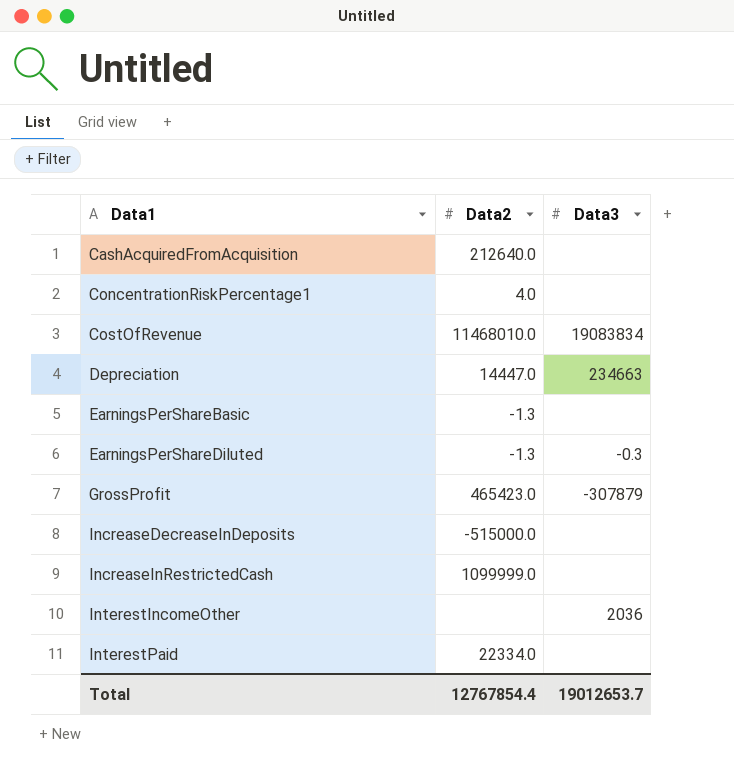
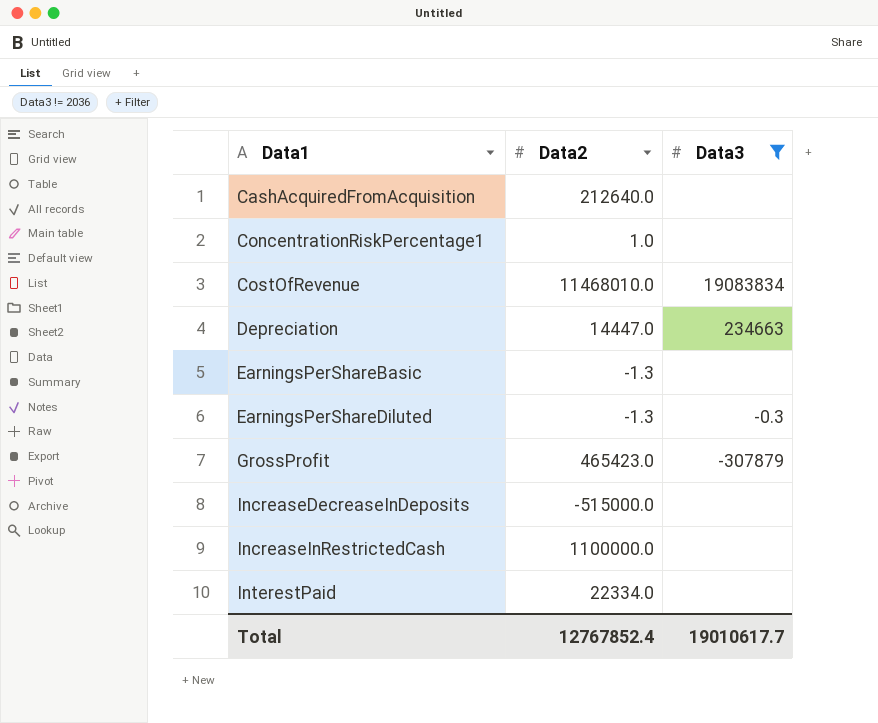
filter: none -> Data3 != 2036
ConcentrationRiskPercentage1 | Data2: 4.0 -> 1.0
IncreaseInRestrictedCash | Data2: 1099999.0 -> 1100000.0
Total | Data2: 12767854.4 -> 12767852.4
Total | Data3: 19012653.7 -> 19010617.7

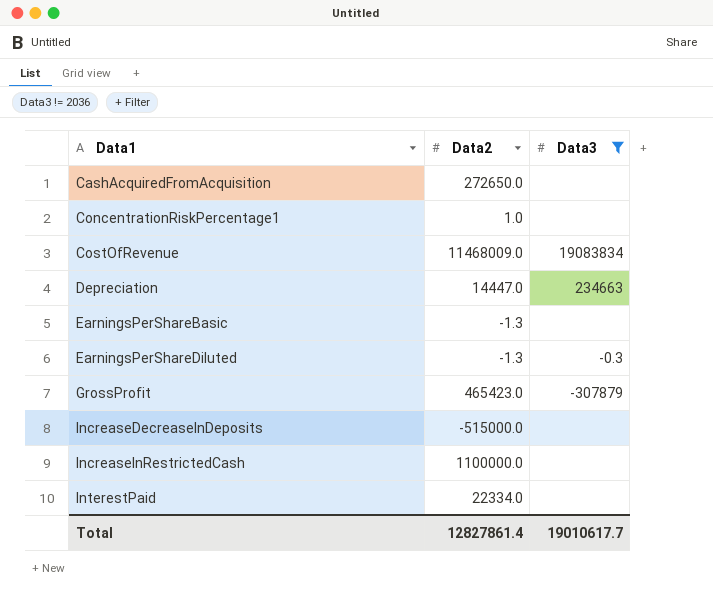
CashAcquiredFromAcquisition | Data2: 212640.0 -> 272650.0
CostOfRevenue | Data2: 11468010.0 -> 11468009.0
Total | Data2: 12767852.4 -> 12827861.4

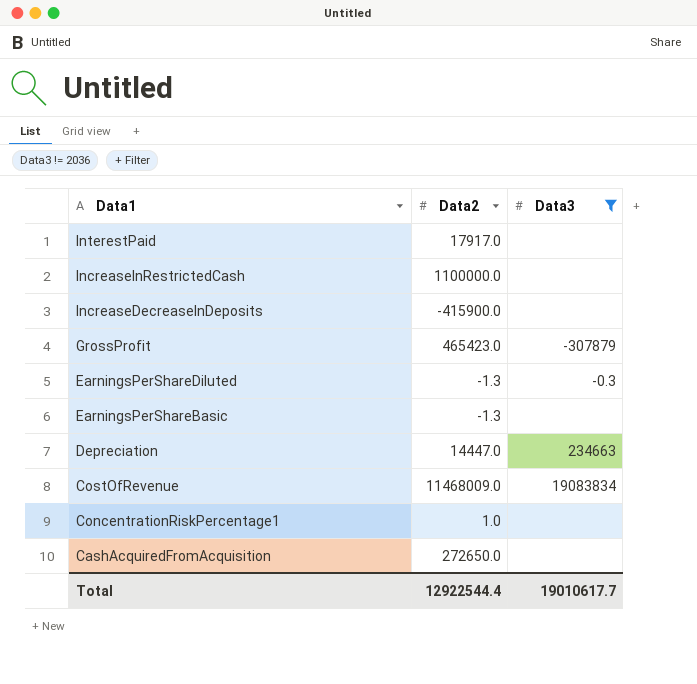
row order: Data1 ascending -> Data1 descending
InterestPaid | Data2: 22334.0 -> 17917.0
IncreaseDecreaseInDeposits | Data2: -515000.0 -> -415900.0
Total | Data2: 12827861.4 -> 12922544.4

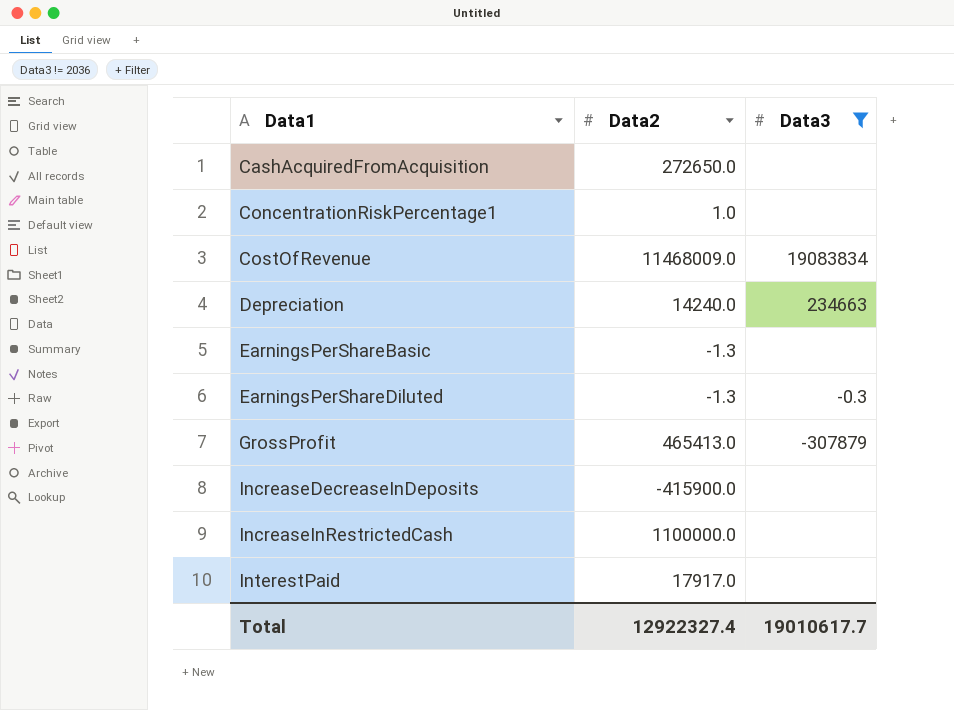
row order: Data1 descending -> Data1 ascending
Depreciation | Data2: 14447.0 -> 14240.0
GrossProfit | Data2: 465423.0 -> 465413.0
Total | Data2: 12922544.4 -> 12922327.4

